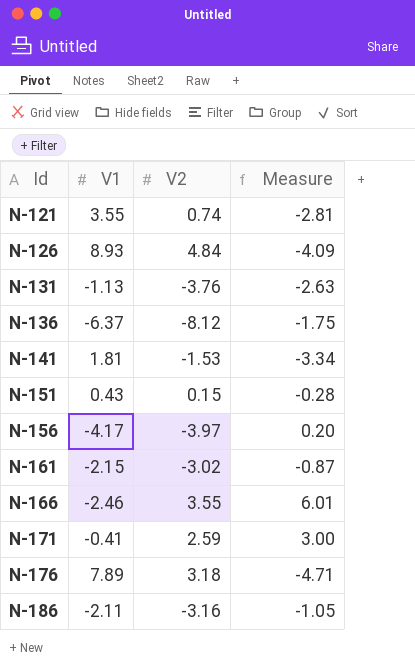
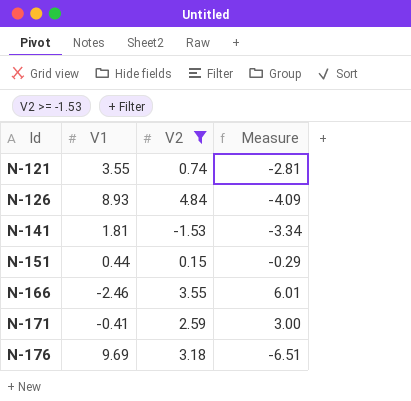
filter: none -> V2 >= -1.53
N-151 | V1: 0.43 -> 0.44
N-151 | Measure: -0.28 -> -0.29
N-176 | V1: 7.89 -> 9.69
N-176 | Measure: -4.71 -> -6.51

